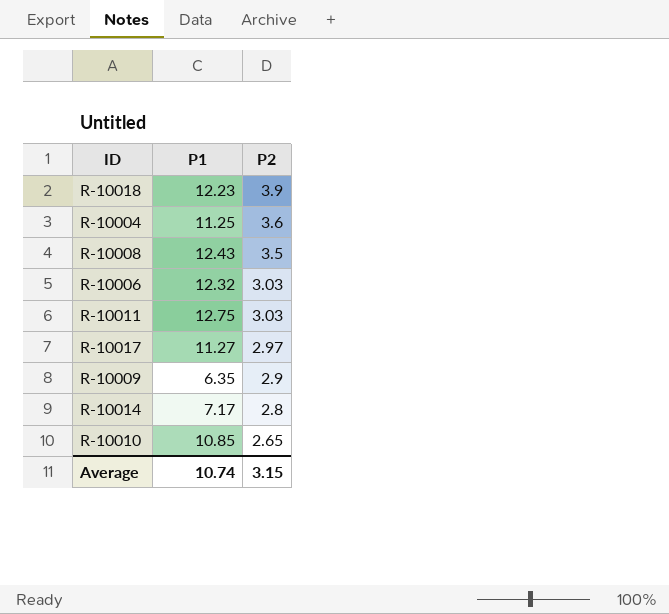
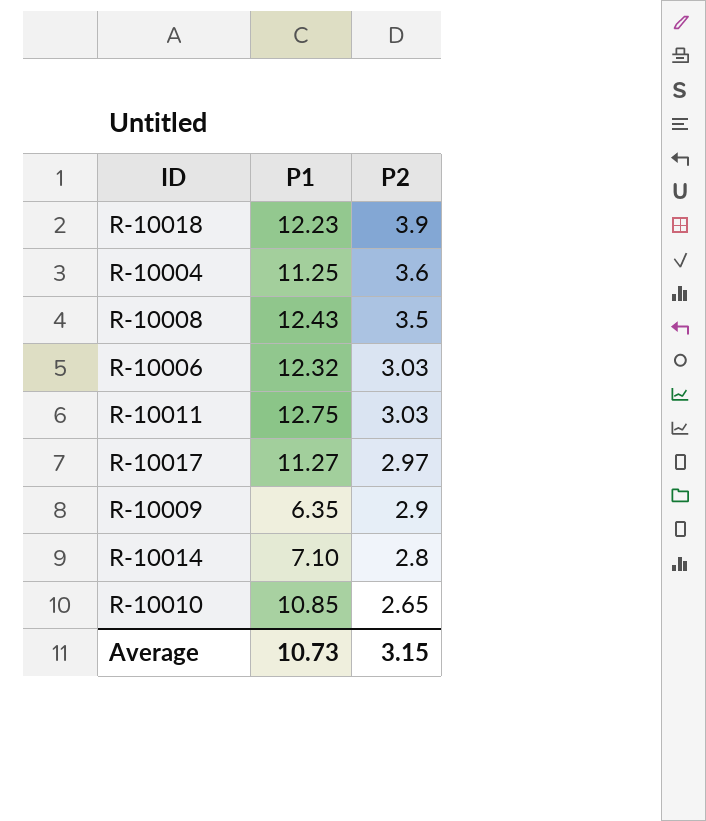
R-10014 | P1: 7.17 -> 7.10
Average | P1: 10.74 -> 10.73

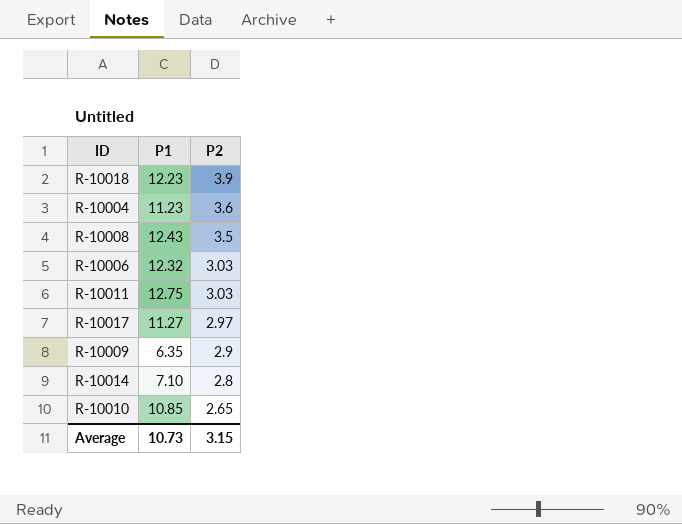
R-10004 | P1: 11.25 -> 11.23

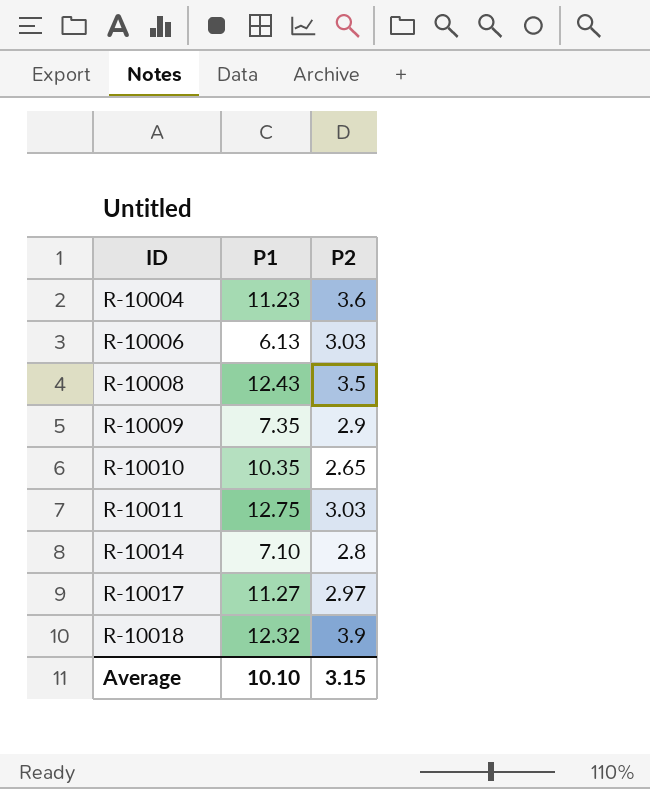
row order: P2 descending -> ID ascending
R-10006 | P1: 12.32 -> 6.13
R-10009 | P1: 6.35 -> 7.35
R-10010 | P1: 10.85 -> 10.35
R-10018 | P1: 12.23 -> 12.32
Average | P1: 10.73 -> 10.10

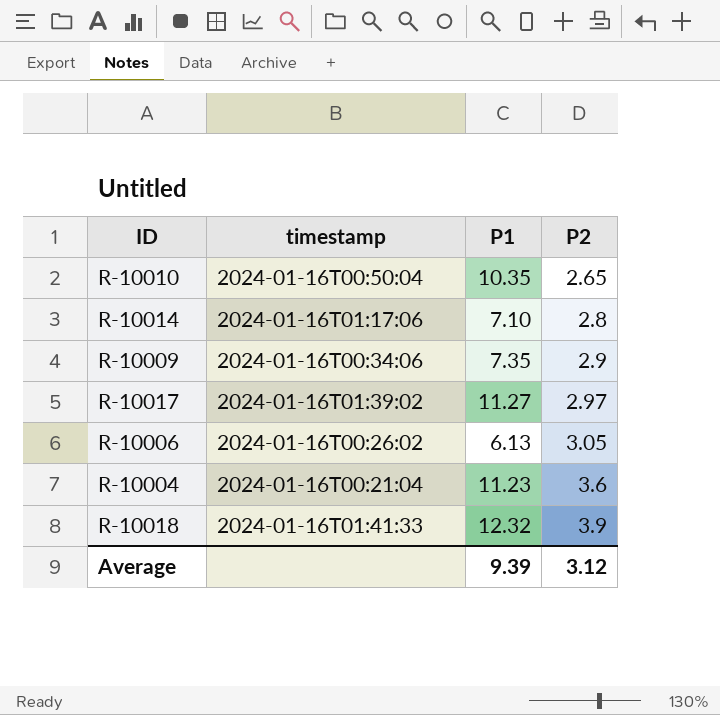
row order: ID ascending -> P2 ascending
column timestamp | position: none -> 2
row R-10008: 12.43 | 3.5 -> none
row R-10011: 12.75 | 3.03 -> none
R-10006 | P2: 3.03 -> 3.05
Average | P1: 10.10 -> 9.39
Average | P2: 3.15 -> 3.12

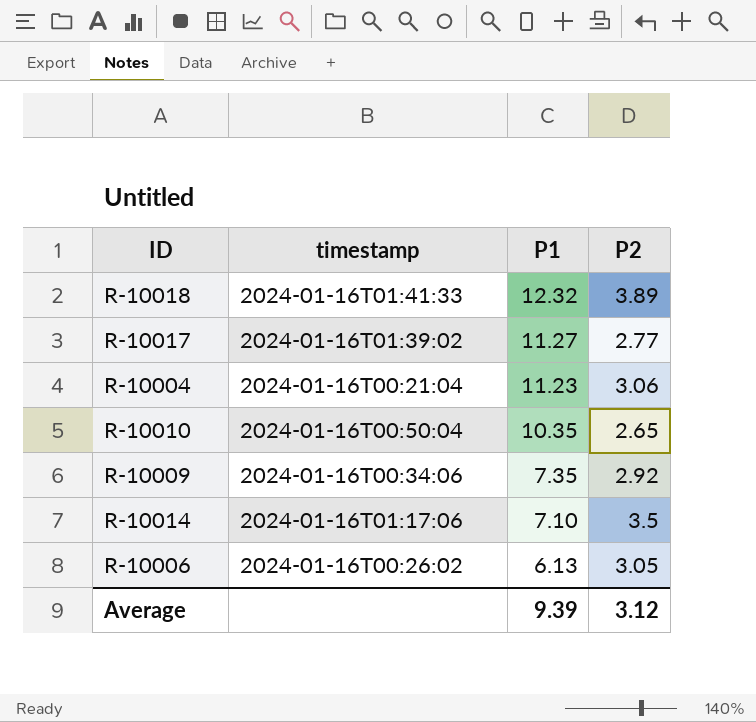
row order: P2 ascending -> P1 descending
R-10018 | P2: 3.9 -> 3.89
R-10017 | P2: 2.97 -> 2.77
R-10004 | P2: 3.6 -> 3.06
R-10009 | P2: 2.9 -> 2.92
R-10014 | P2: 2.8 -> 3.5

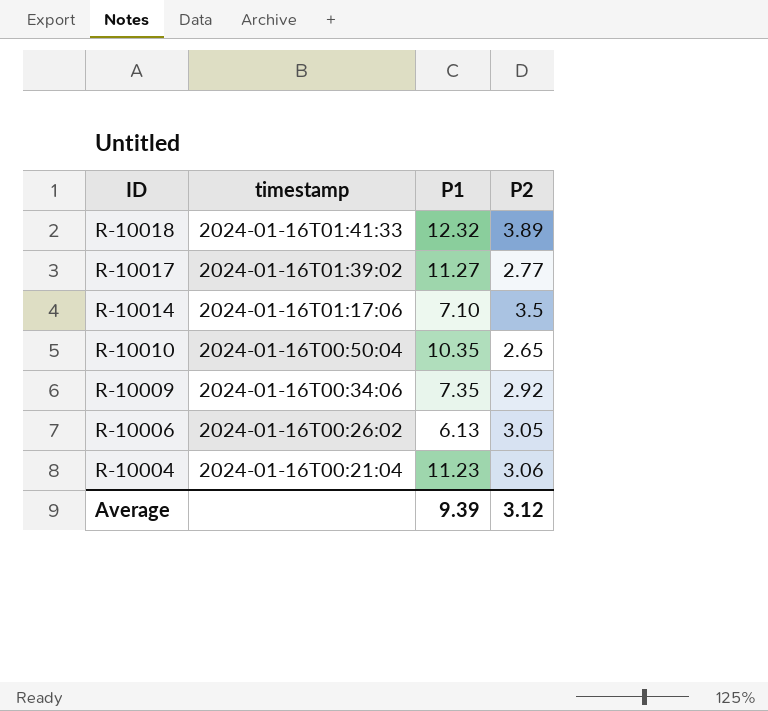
row order: P1 descending -> ID descending

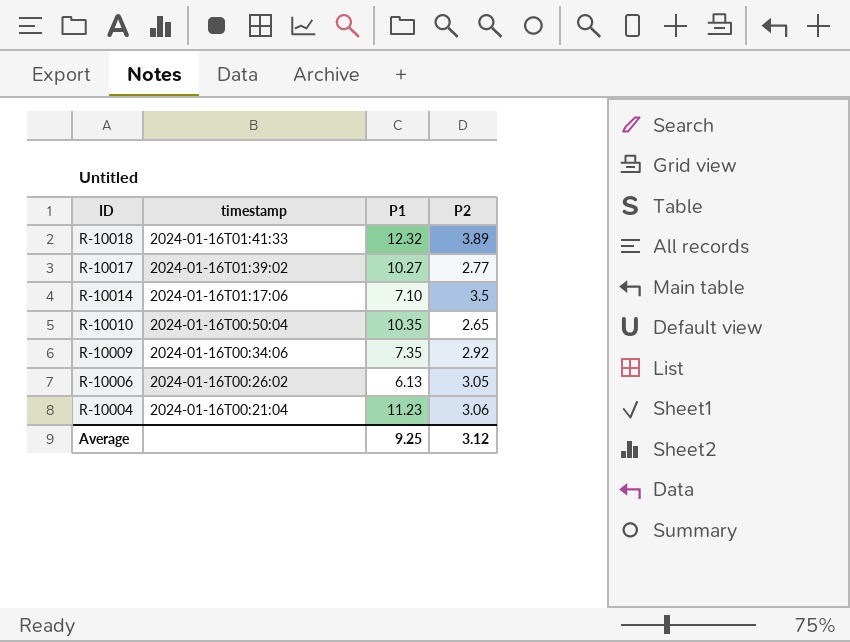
R-10017 | P1: 11.27 -> 10.27
Average | P1: 9.39 -> 9.25

